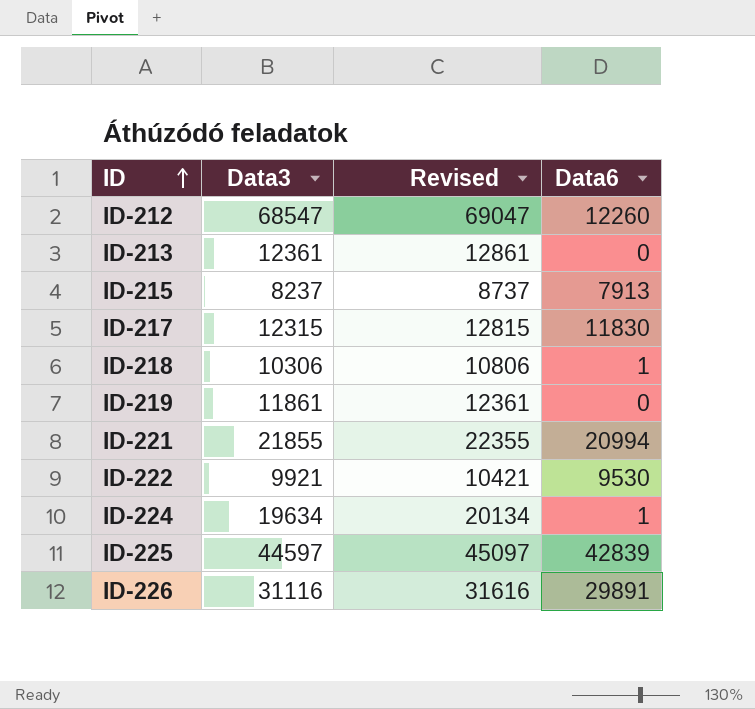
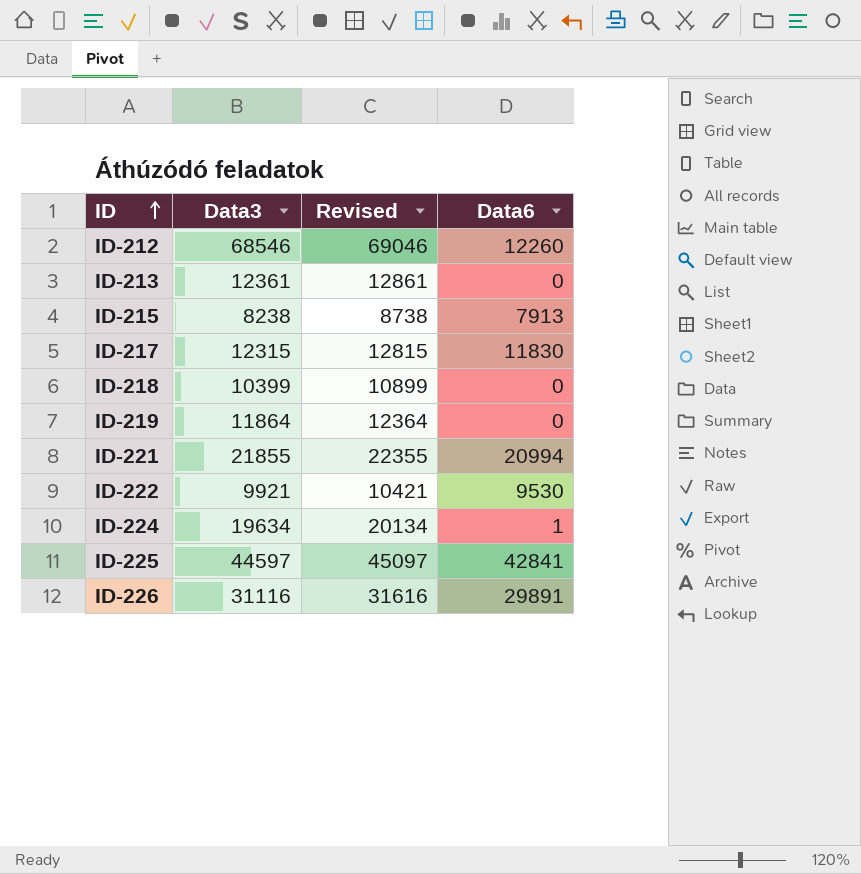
ID-212 | Data3: 68547 -> 68546
ID-212 | Revised: 69047 -> 69046
ID-215 | Data3: 8237 -> 8238
ID-215 | Revised: 8737 -> 8738
ID-218 | Data3: 10306 -> 10399
ID-218 | Revised: 10806 -> 10899
ID-218 | Data6: 1 -> 0
ID-219 | Data3: 11861 -> 11864
ID-219 | Revised: 12361 -> 12364
ID-225 | Data6: 42839 -> 42841

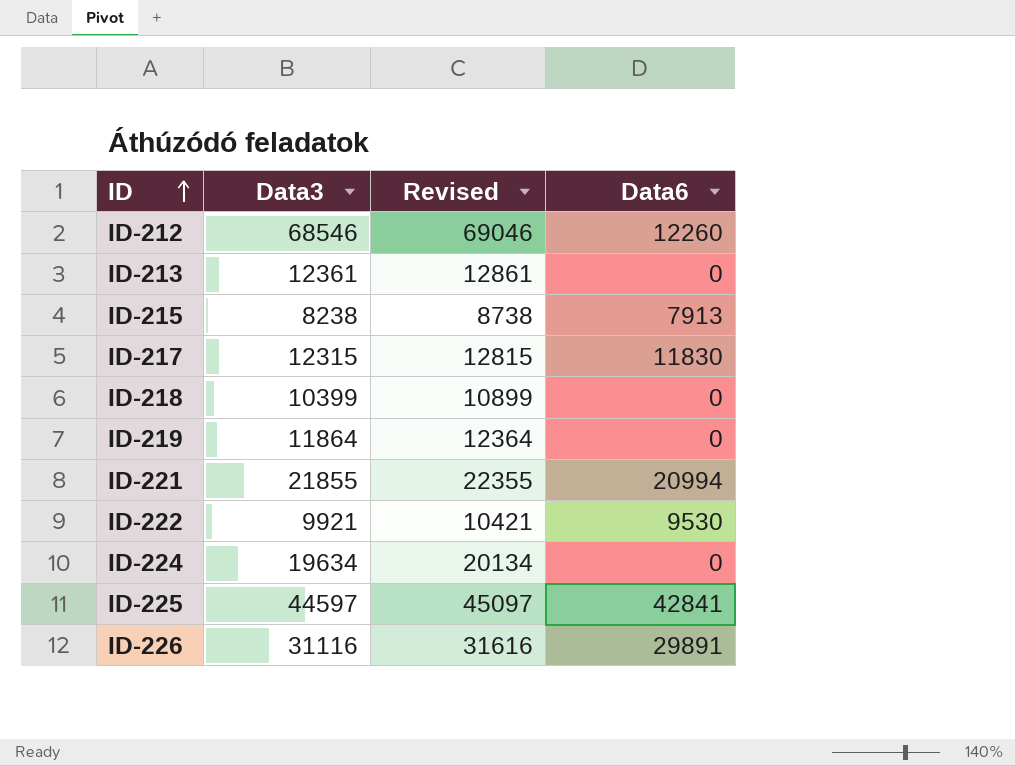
ID-224 | Data6: 1 -> 0

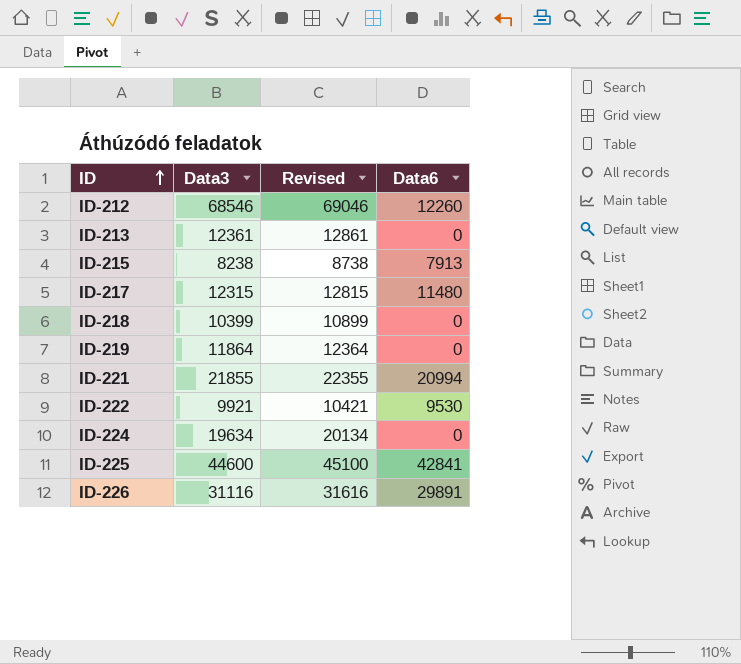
ID-217 | Data6: 11830 -> 11480
ID-225 | Data3: 44597 -> 44600
ID-225 | Revised: 45097 -> 45100

